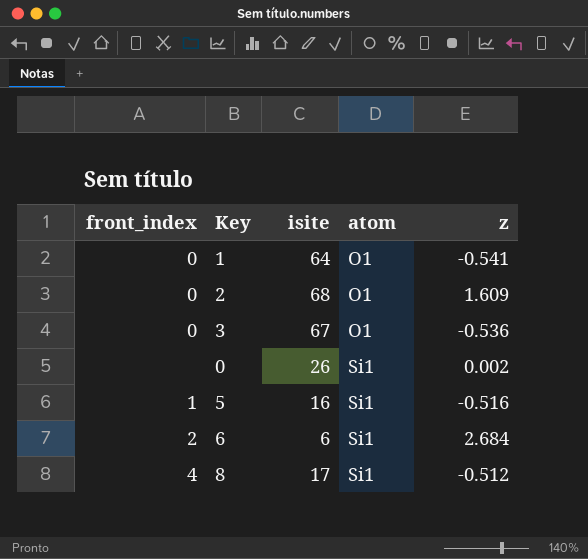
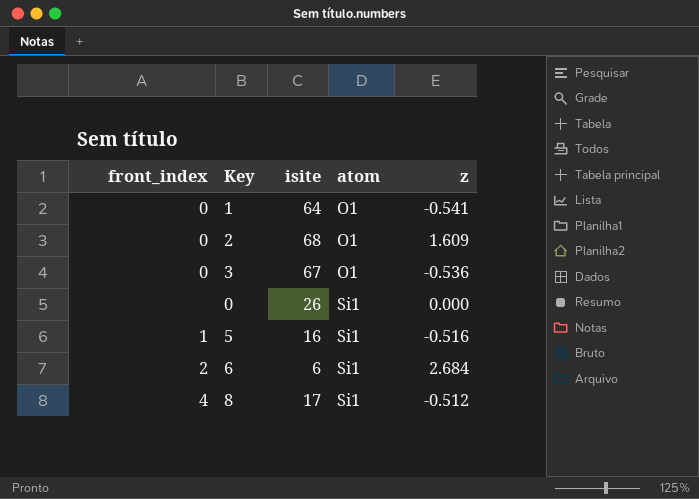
0 | z: 0.002 -> 0.000

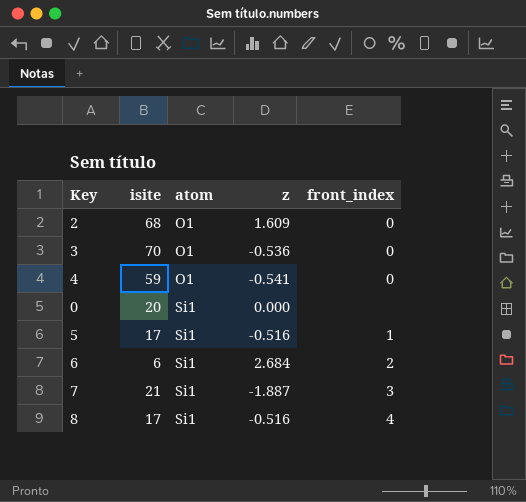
column front_index | position: 1 -> 5
row 1: 0 | 64 | O1 | -0.541 -> none
3 | isite: 67 -> 70
row 4: none -> 59 | O1 | -0.541 | 0
0 | isite: 26 -> 20
5 | isite: 16 -> 17
row 7: none -> 21 | Si1 | -1.887 | 3
8 | z: -0.512 -> -0.516

